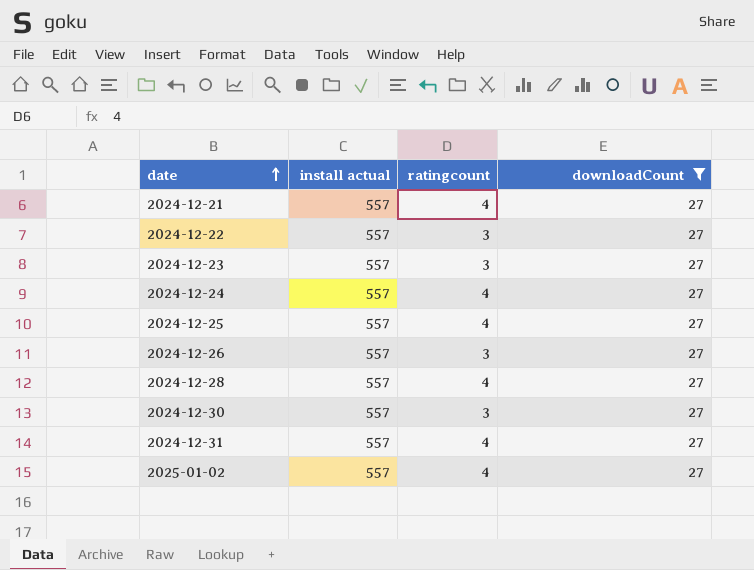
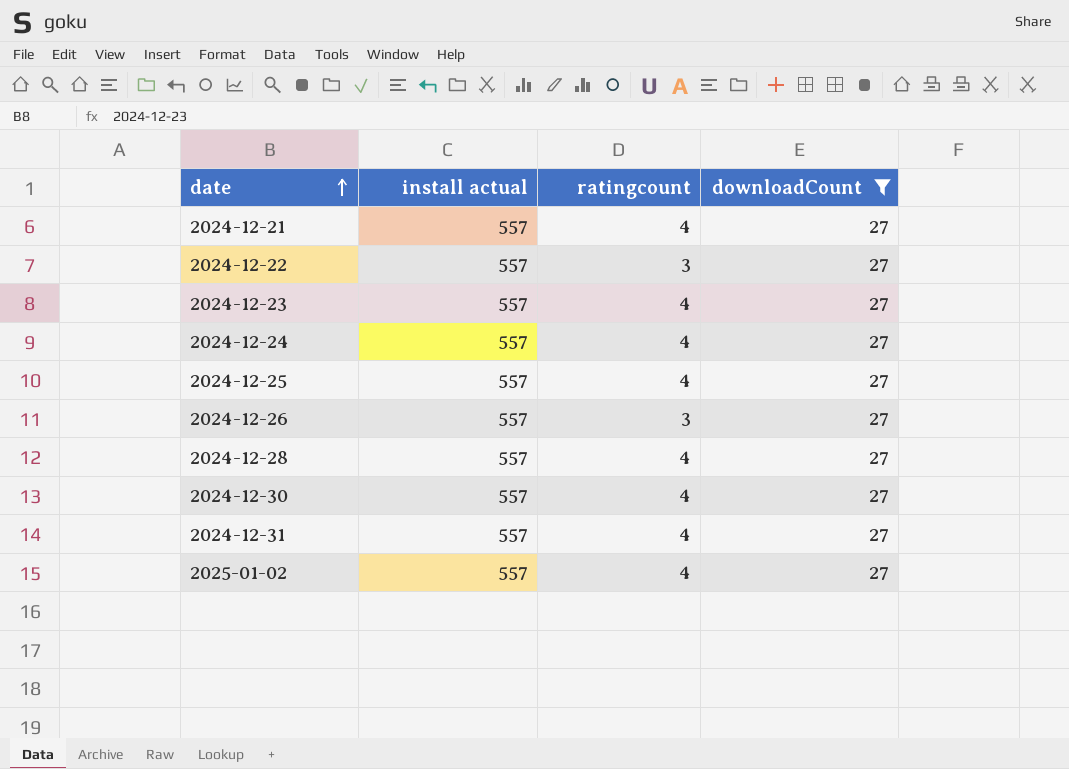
2024-12-23 | ratingcount: 3 -> 4
2024-12-30 | ratingcount: 3 -> 4

